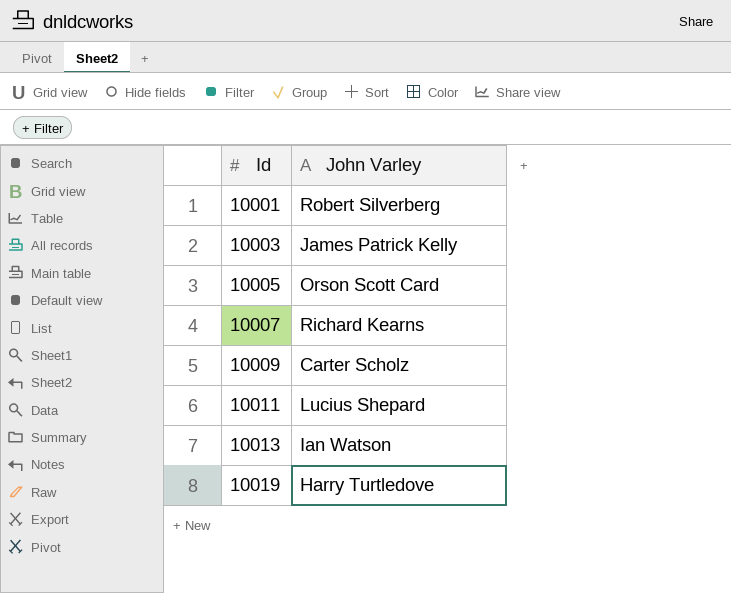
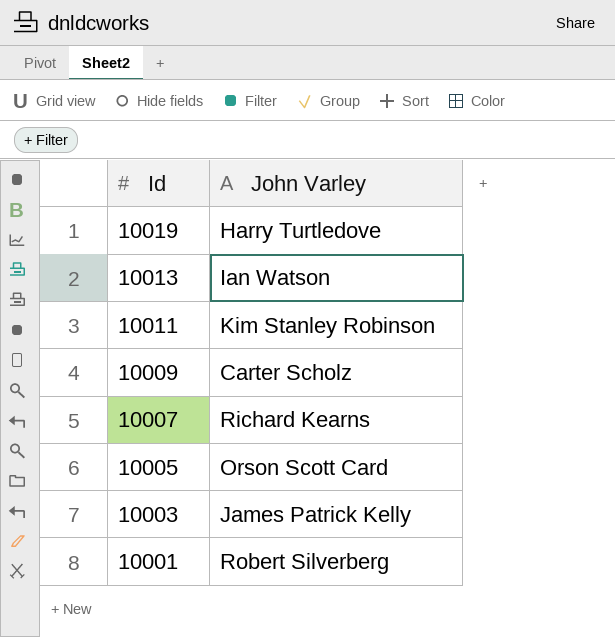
row order: Id ascending -> Id descending
10011 | John Varley: Lucius Shepard -> Kim Stanley Robinson

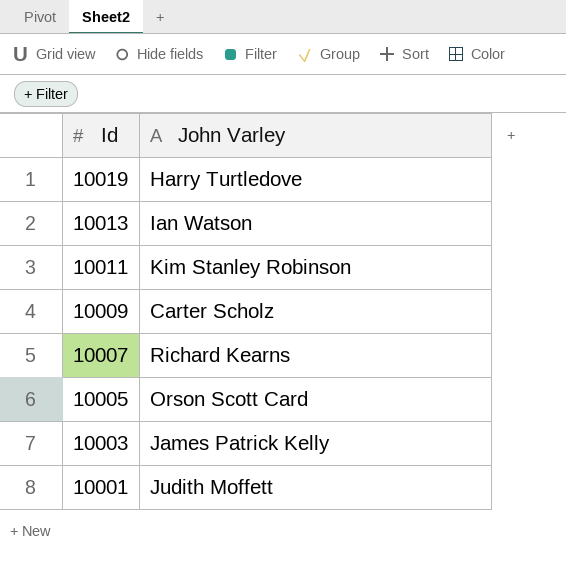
10001 | John Varley: Robert Silverberg -> Judith Moffett

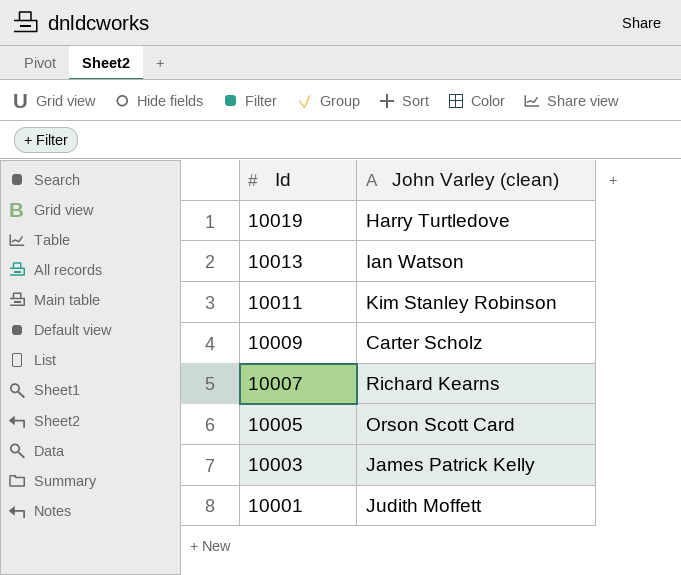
column name: John Varley -> John Varley (clean)

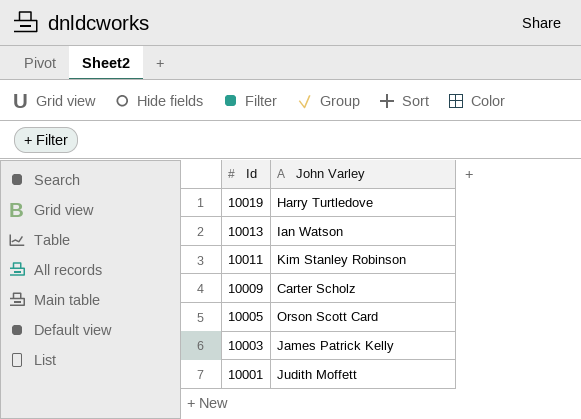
column name: John Varley (clean) -> John Varley
row 10007: Richard Kearns -> none

